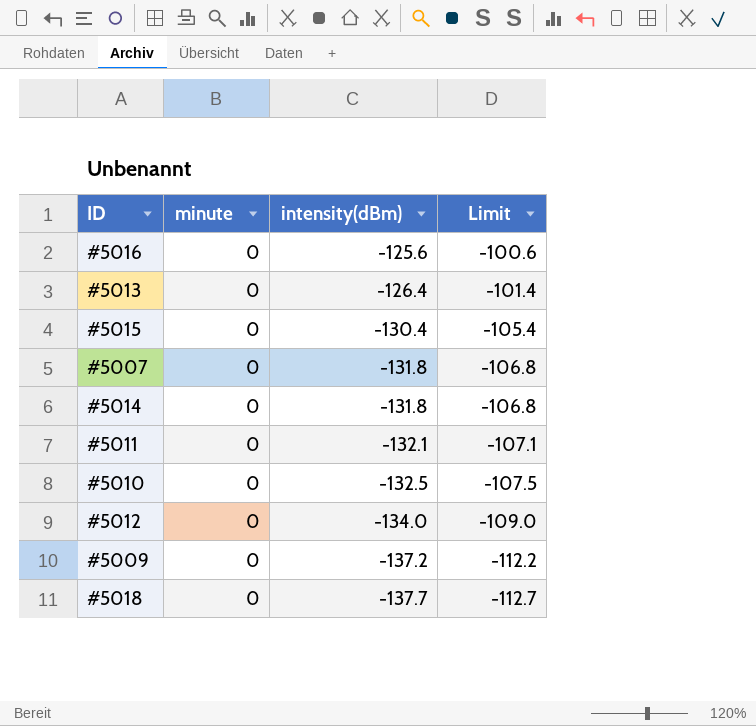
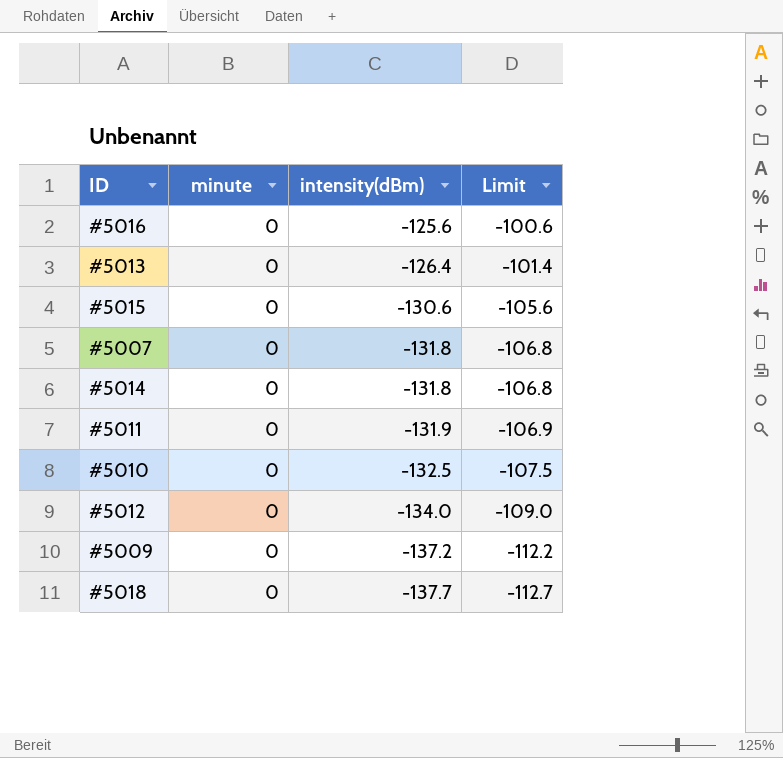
#5015 | intensity(dBm): -130.4 -> -130.6
#5015 | Limit: -105.4 -> -105.6
#5011 | intensity(dBm): -132.1 -> -131.9
#5011 | Limit: -107.1 -> -106.9

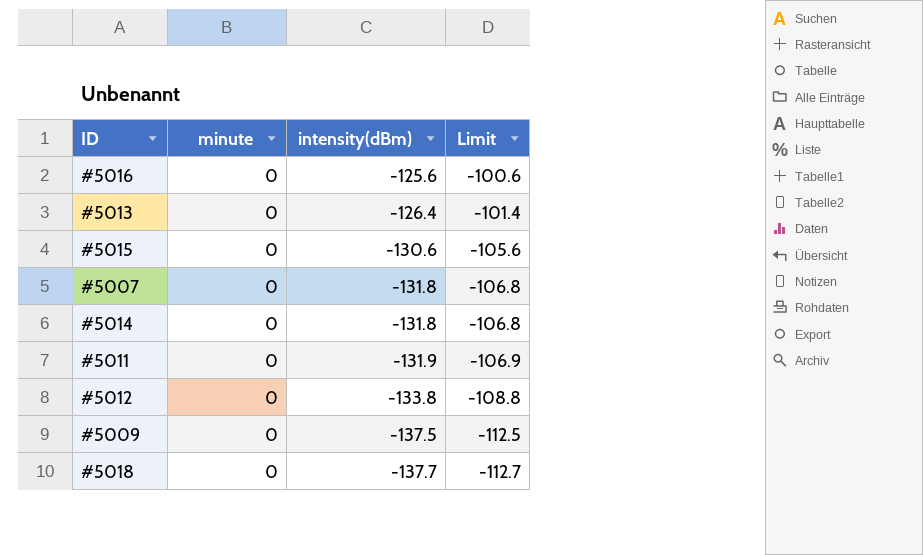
row #5010: 0 | -132.5 | -107.5 -> none
#5012 | intensity(dBm): -134.0 -> -133.8
#5012 | Limit: -109.0 -> -108.8
#5009 | intensity(dBm): -137.2 -> -137.5
#5009 | Limit: -112.2 -> -112.5

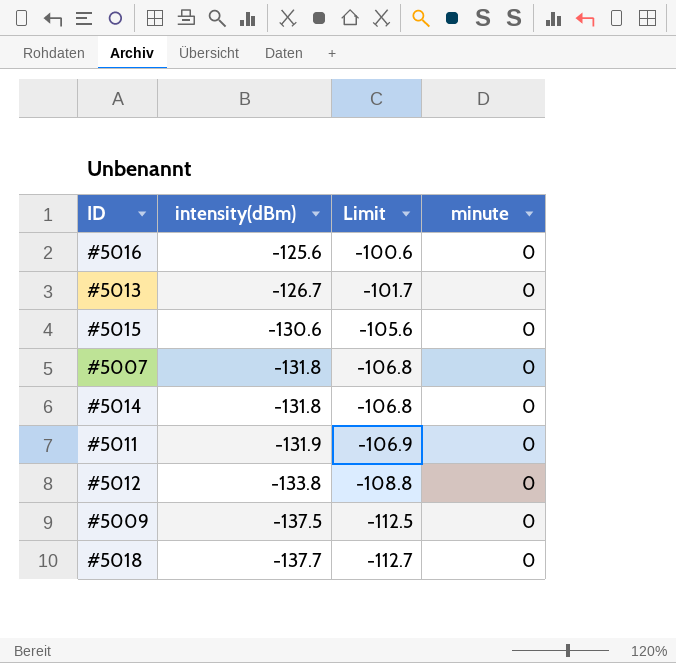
column minute | position: 2 -> 4
#5013 | intensity(dBm): -126.4 -> -126.7
#5013 | Limit: -101.4 -> -101.7

